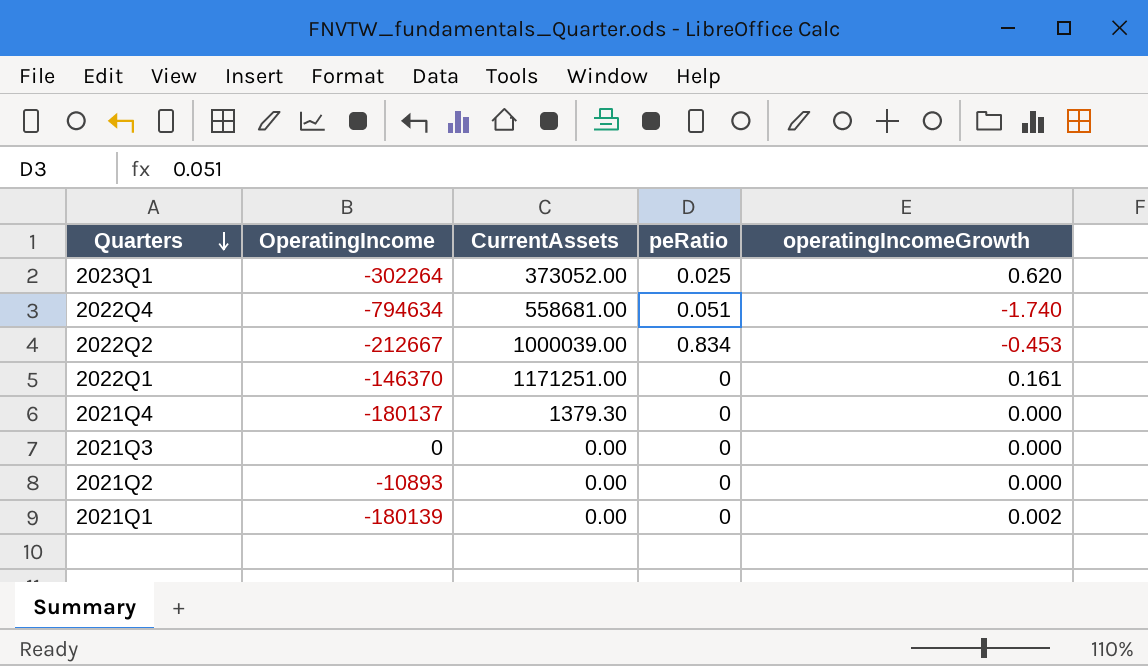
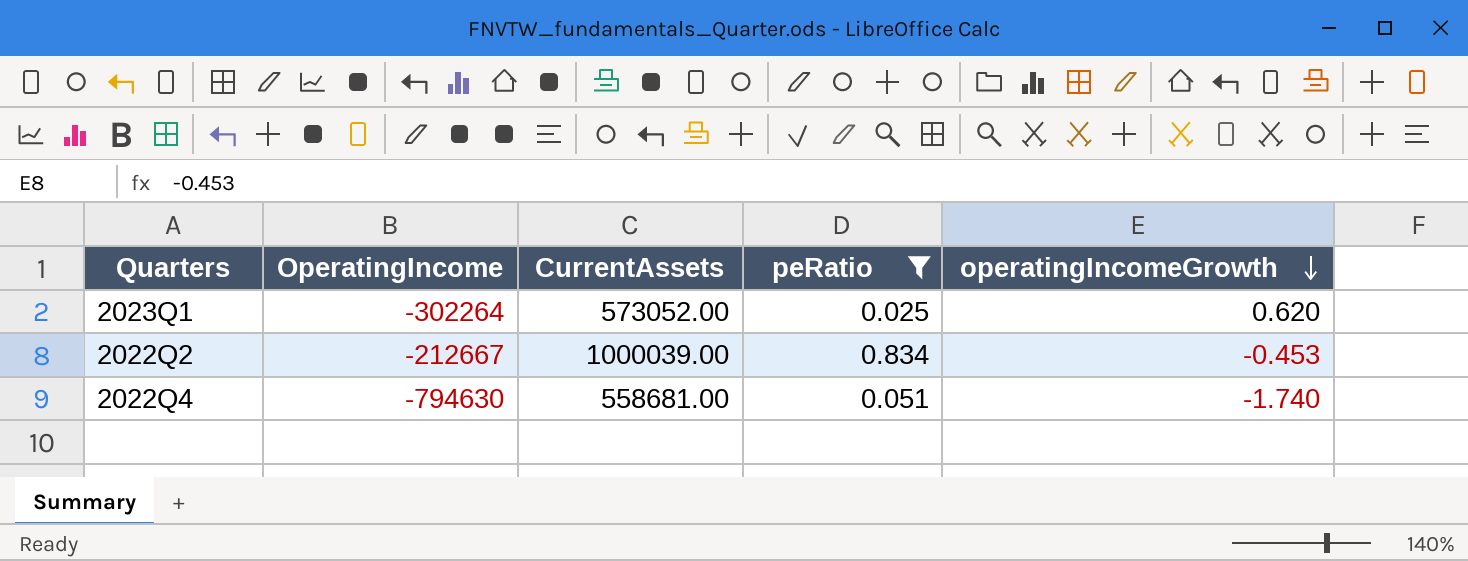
filter: none -> peRatio != 0
row order: Quarters descending -> operatingIncomeGrowth descending
2023Q1 | CurrentAssets: 373052.00 -> 573052.00
2022Q4 | OperatingIncome: -794634 -> -794630

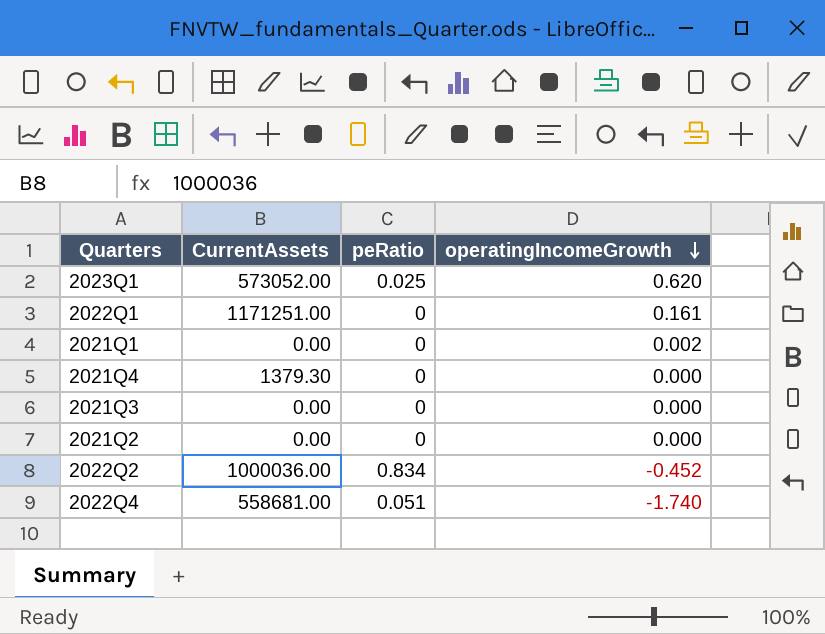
filter: peRatio != 0 -> none
column OperatingIncome | position: 2 -> none
2022Q2 | CurrentAssets: 1000039.00 -> 1000036.00
2022Q2 | operatingIncomeGrowth: -0.453 -> -0.452

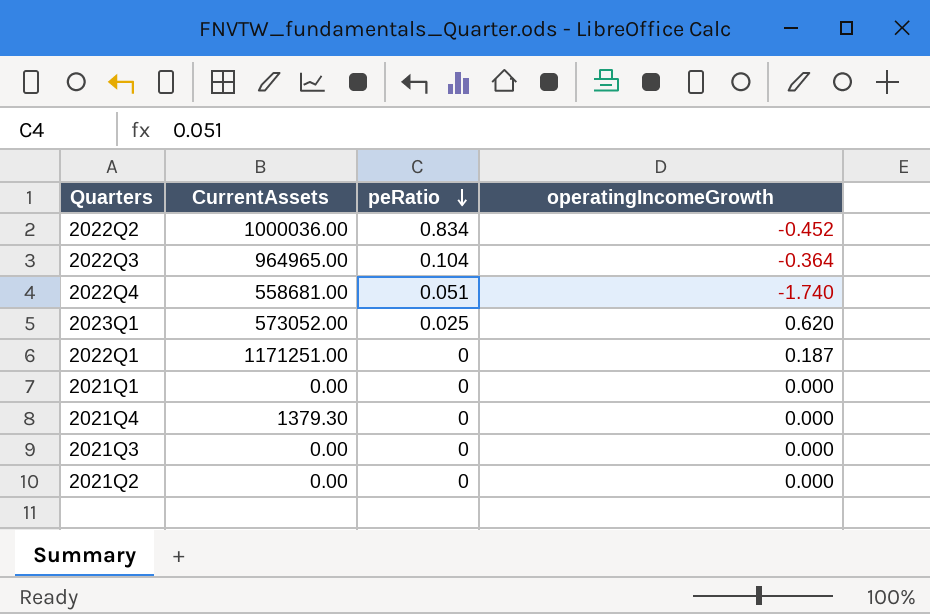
row order: operatingIncomeGrowth descending -> peRatio descending
row 2022Q3: none -> 964965.00 | 0.104 | -0.364
2022Q1 | operatingIncomeGrowth: 0.161 -> 0.187
2021Q1 | operatingIncomeGrowth: 0.002 -> 0.000

